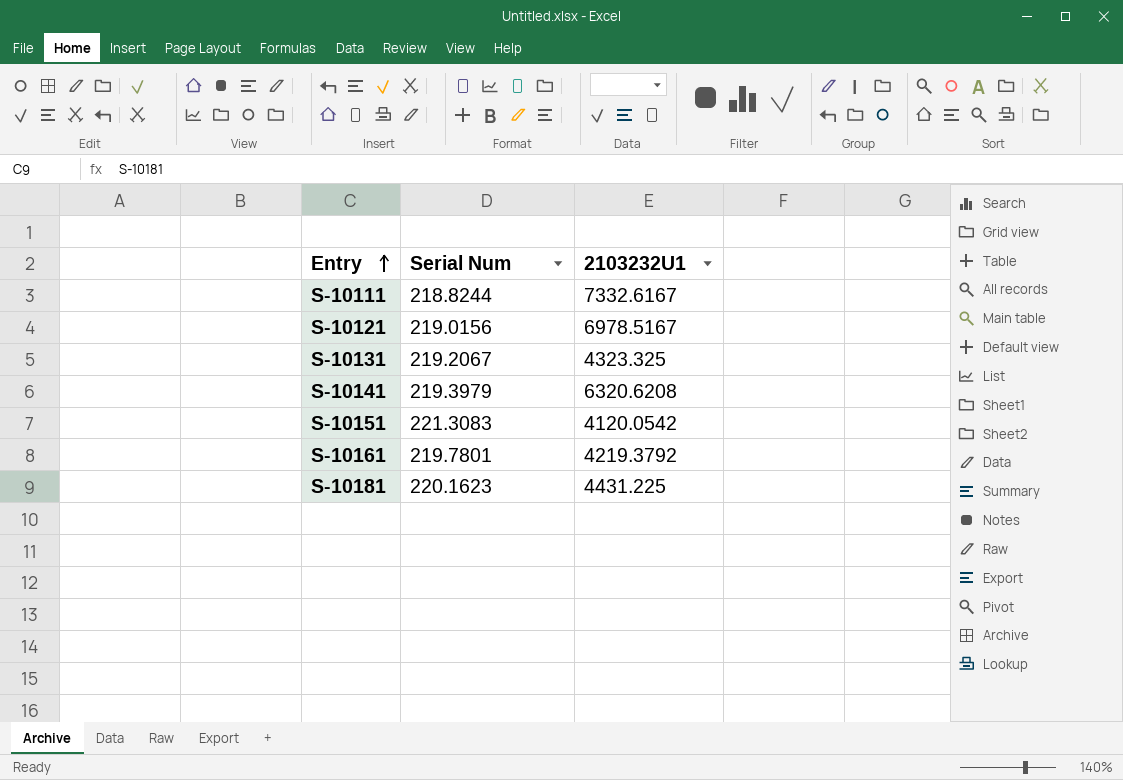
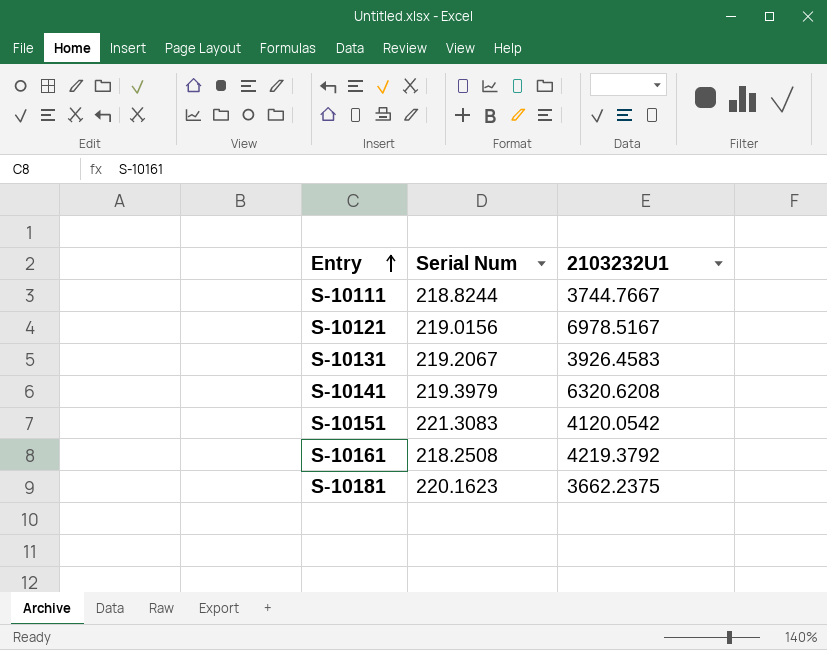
S-10111 | 2103232U1: 7332.6167 -> 3744.7667
S-10131 | 2103232U1: 4323.325 -> 3926.4583
S-10161 | Serial Num: 219.7801 -> 218.2508
S-10181 | 2103232U1: 4431.225 -> 3662.2375

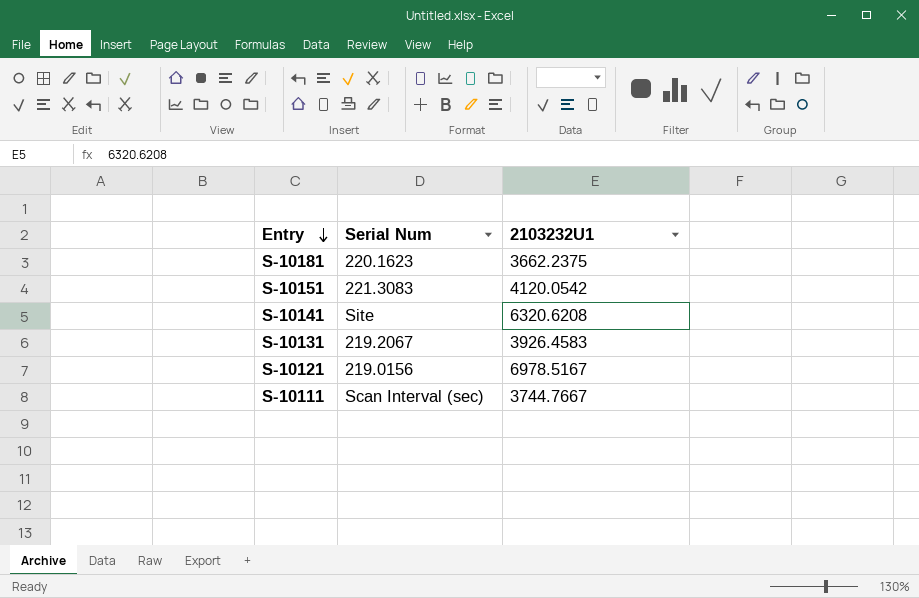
row order: Entry ascending -> Entry descending
row S-10161: 218.2508 | 4219.3792 -> none
S-10141 | Serial Num: 219.3979 -> Site
S-10111 | Serial Num: 218.8244 -> Scan Interval (sec)

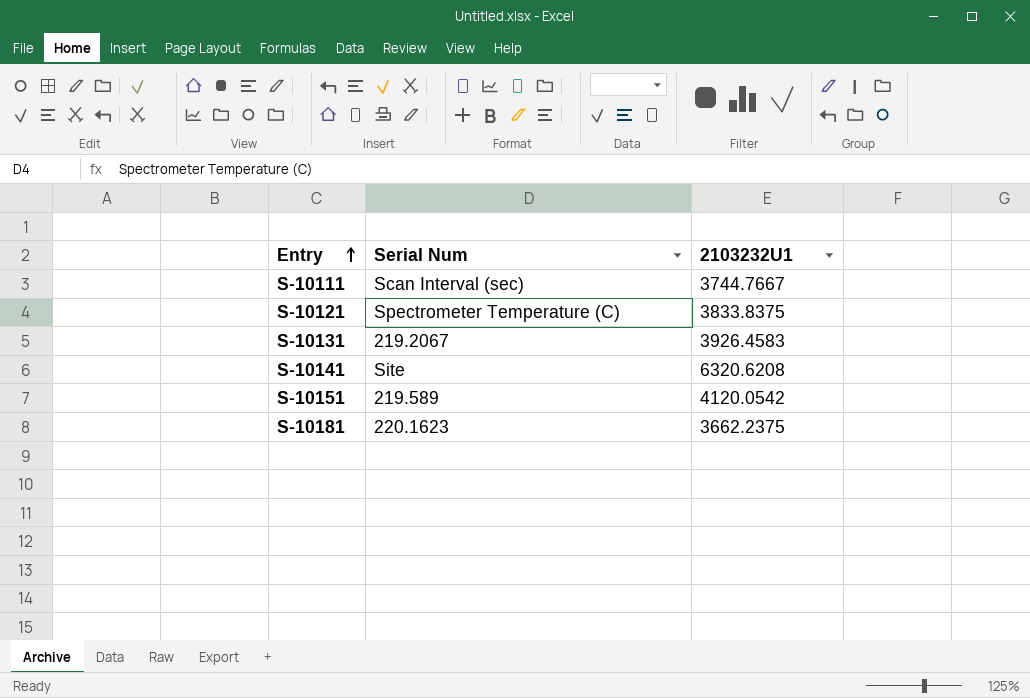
row order: Entry descending -> Entry ascending
S-10121 | Serial Num: 219.0156 -> Spectrometer Temperature (C)
S-10121 | 2103232U1: 6978.5167 -> 3833.8375
S-10151 | Serial Num: 221.3083 -> 219.589

